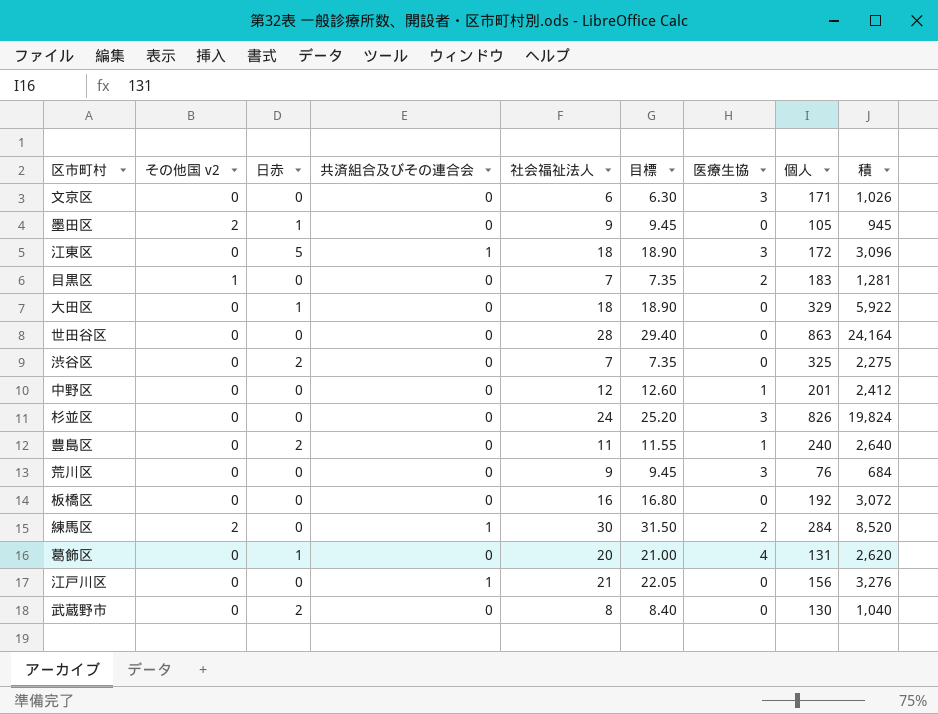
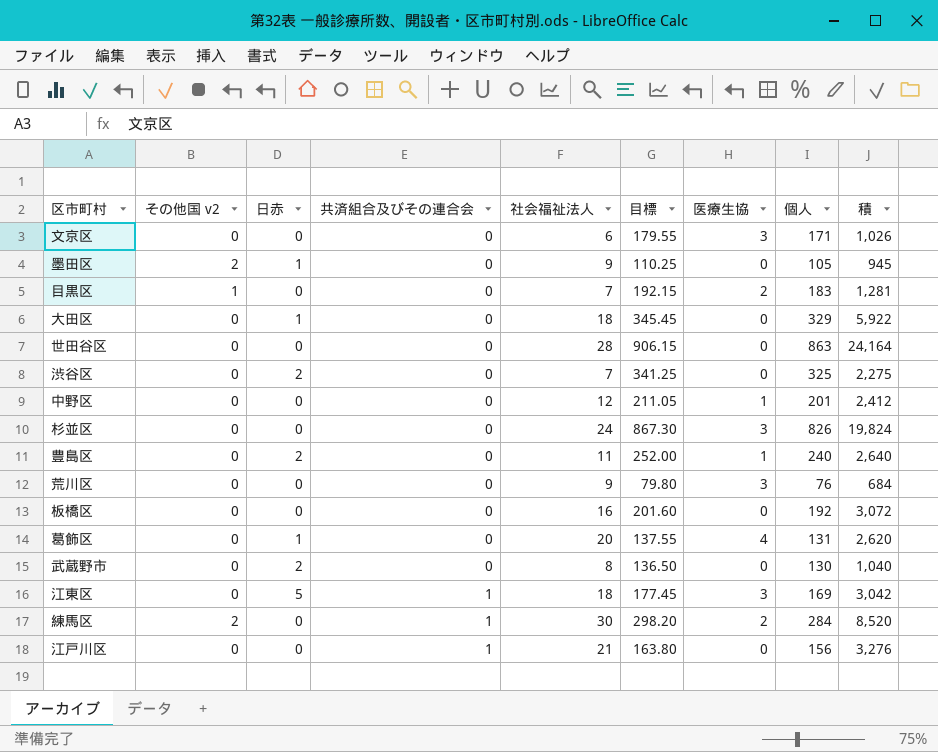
row order: none -> 共済組合及びその連合会 ascending
column 目標 | formula: [社会福祉法人] * 1.05 -> [個人] * 1.05
江東区 | 個人: 172 -> 169
江東区 | 積: 3,096 -> 3,042

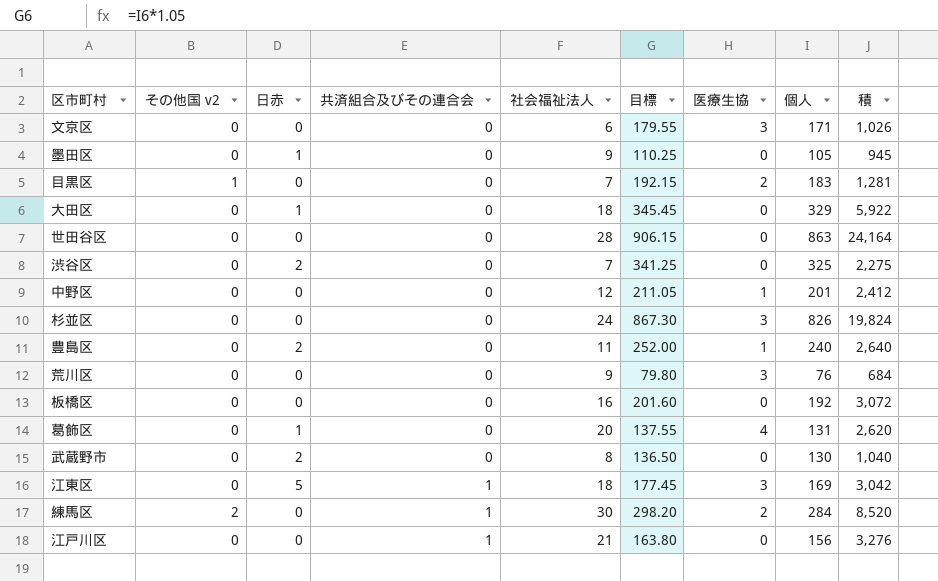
墨田区 | その他国 v2: 2 -> 0

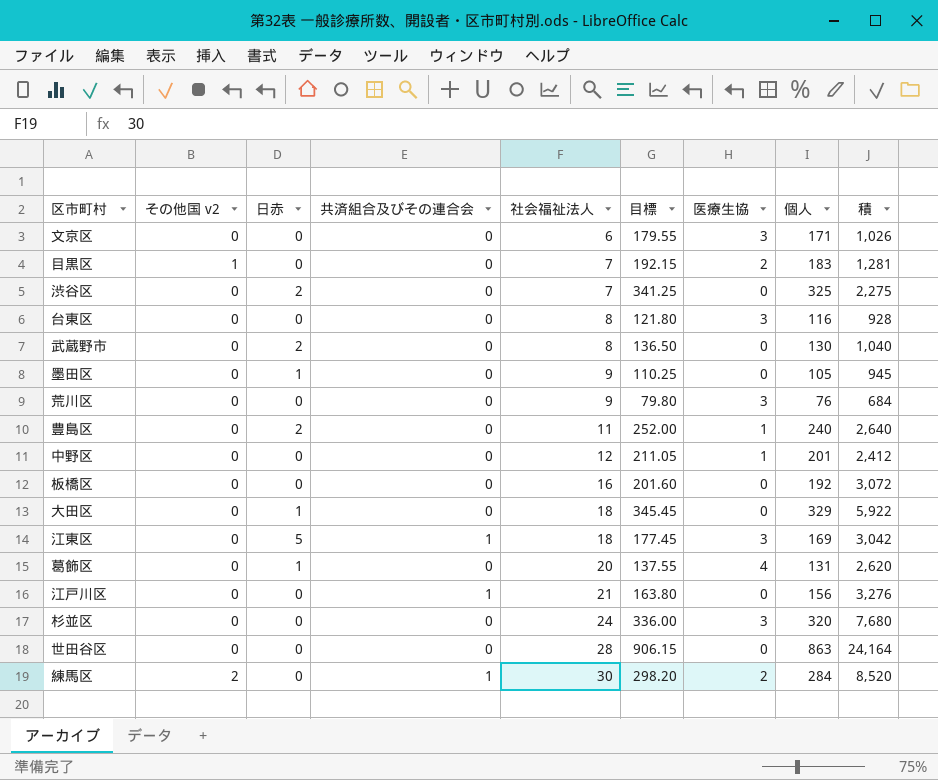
row order: 共済組合及びその連合会 ascending -> 社会福祉法人 ascending
row 台東区: none -> 0 | 0 | 0 | 8 | 121.80 | 3 | 116 | 928
杉並区 | 目標: 867.30 -> 336.00
杉並区 | 個人: 826 -> 320
杉並区 | 積: 19,824 -> 7,680

